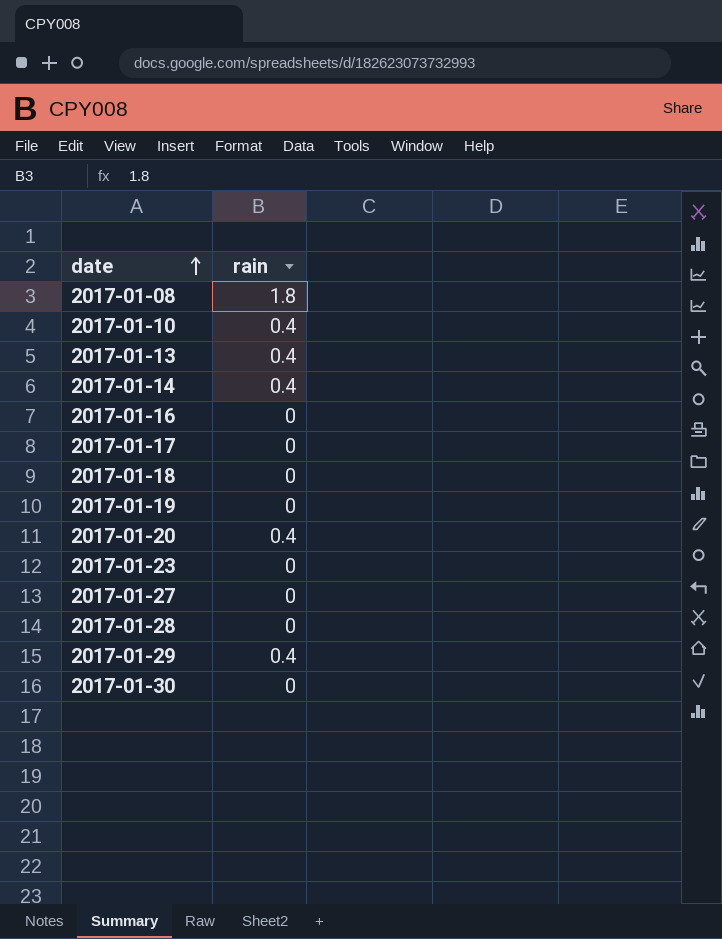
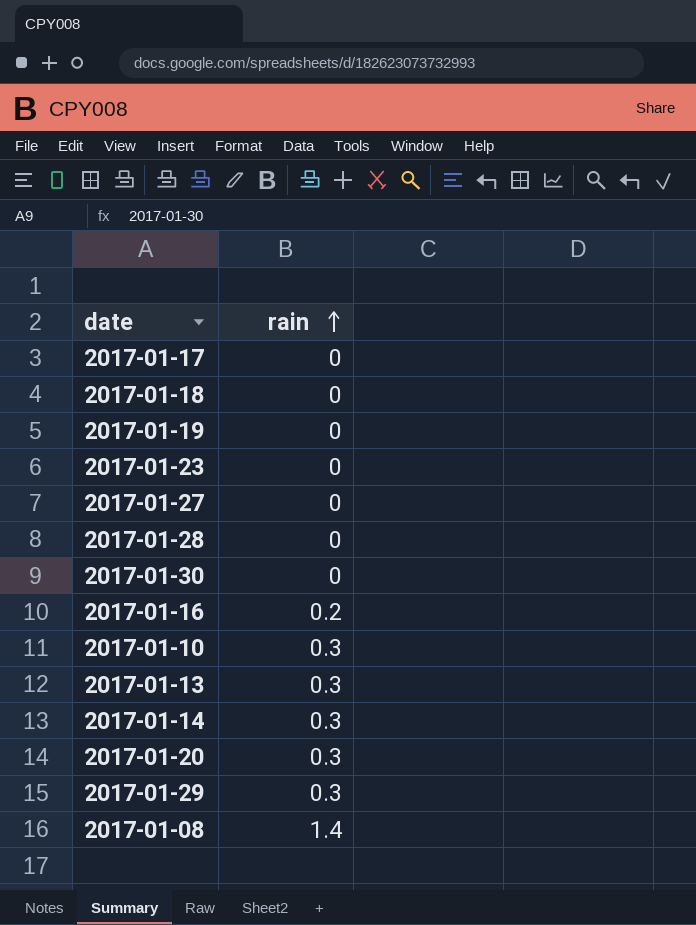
row order: date ascending -> rain ascending
2017-01-16 | rain: 0 -> 0.2
2017-01-10 | rain: 0.4 -> 0.3
2017-01-13 | rain: 0.4 -> 0.3
2017-01-14 | rain: 0.4 -> 0.3
2017-01-20 | rain: 0.4 -> 0.3
2017-01-29 | rain: 0.4 -> 0.3
2017-01-08 | rain: 1.8 -> 1.4

